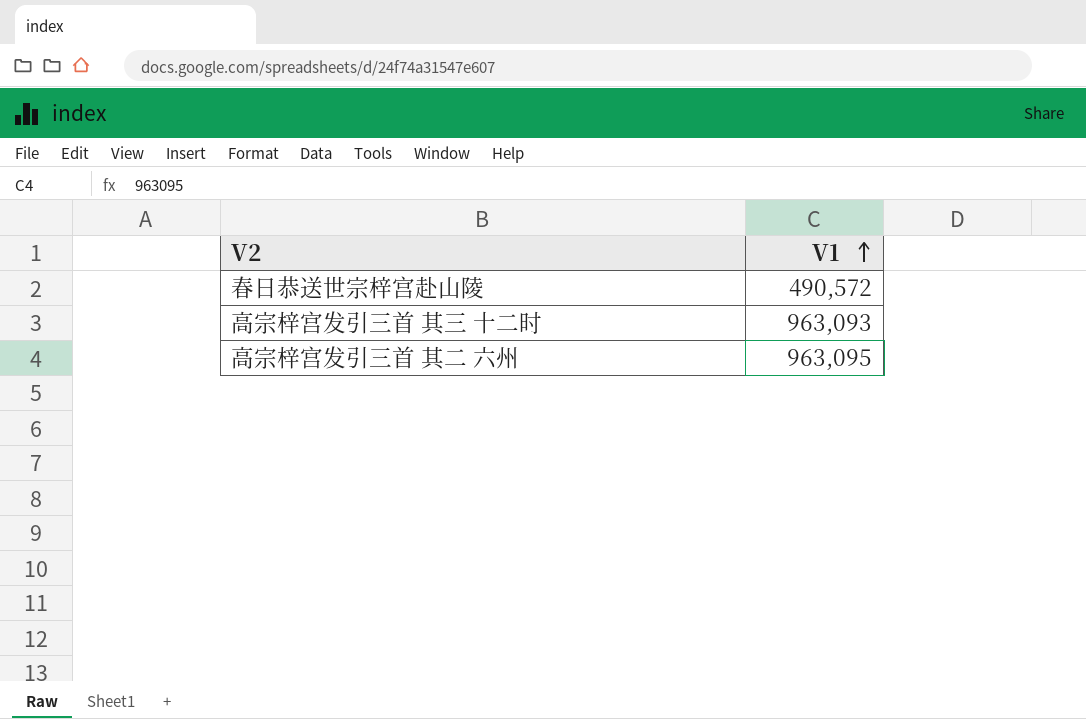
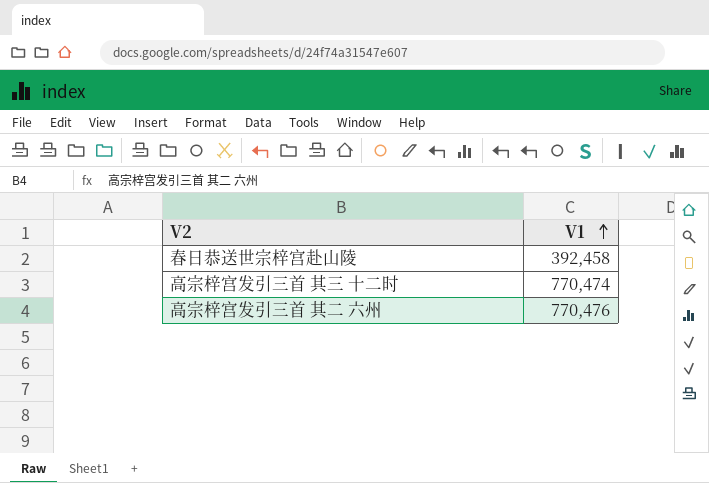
春日恭送世宗梓宫赴山陵 | V1: 490,572 -> 392,458
高宗梓宫发引三首 其三 十二时 | V1: 963,093 -> 770,474
高宗梓宫发引三首 其二 六州 | V1: 963,095 -> 770,476

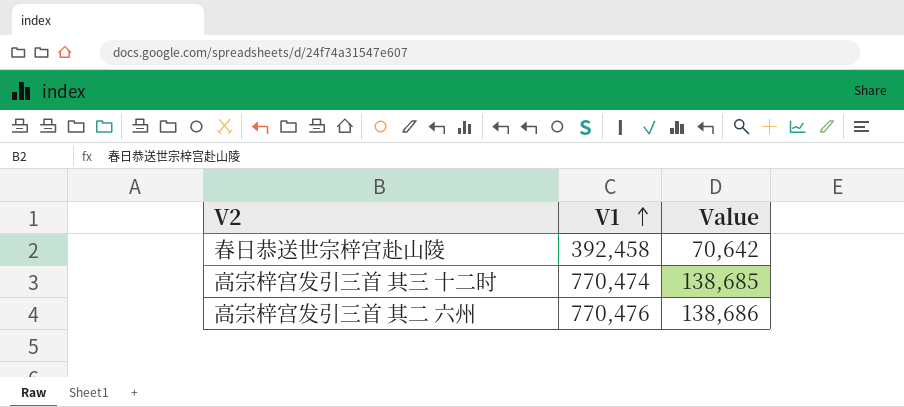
column Value | formula: none -> [V1] * 0.18

